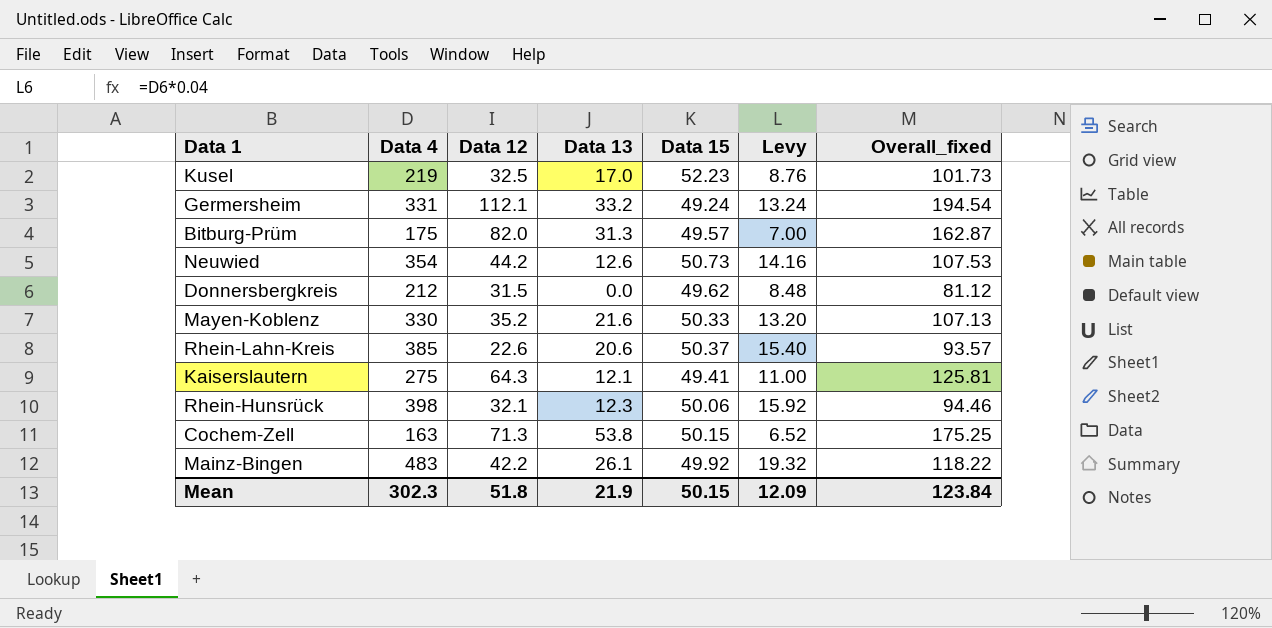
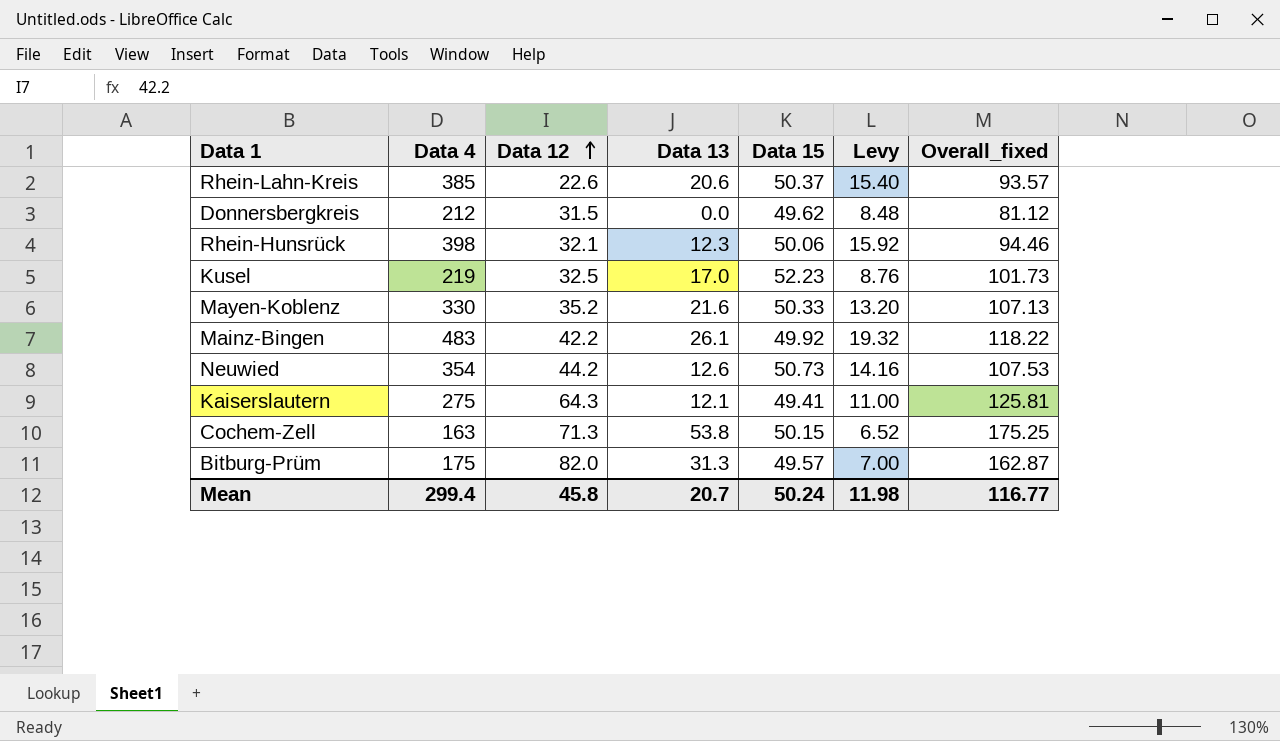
row order: none -> Data 12 ascending
row Germersheim: 331 | 112.1 | 33.2 | 49.24 | 13.24 | 194.54 -> none
Mean | Data 4: 302.3 -> 299.4
Mean | Data 12: 51.8 -> 45.8
Mean | Data 13: 21.9 -> 20.7
Mean | Data 15: 50.15 -> 50.24
Mean | Levy: 12.09 -> 11.98
Mean | Overall_fixed: 123.84 -> 116.77

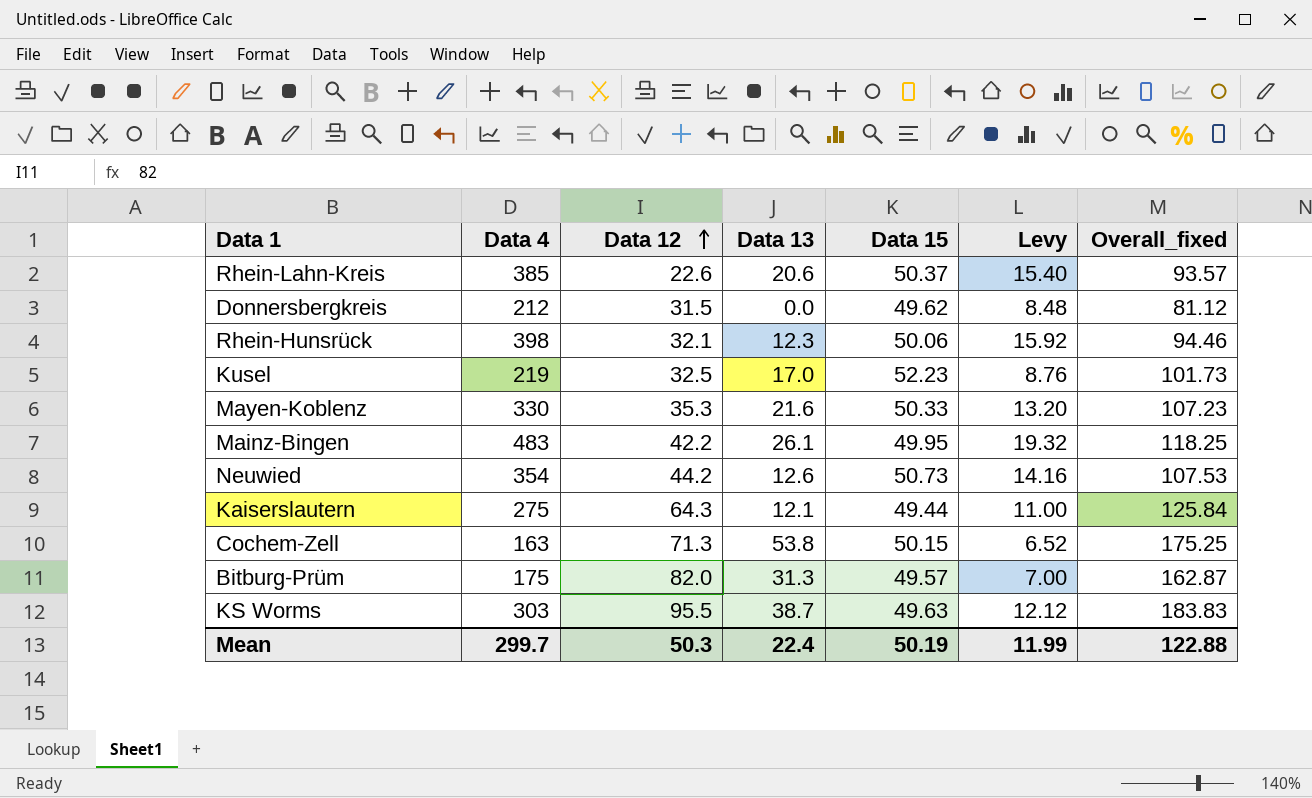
Mayen-Koblenz | Data 12: 35.2 -> 35.3
Mayen-Koblenz | Overall_fixed: 107.13 -> 107.23
Mainz-Bingen | Data 15: 49.92 -> 49.95
Mainz-Bingen | Overall_fixed: 118.22 -> 118.25
Kaiserslautern | Data 15: 49.41 -> 49.44
Kaiserslautern | Overall_fixed: 125.81 -> 125.84
row KS Worms: none -> 303 | 95.5 | 38.7 | 49.63 | 12.12 | 183.83
Mean | Data 4: 299.4 -> 299.7
Mean | Data 12: 45.8 -> 50.3
Mean | Data 13: 20.7 -> 22.4
Mean | Data 15: 50.24 -> 50.19
Mean | Levy: 11.98 -> 11.99
Mean | Overall_fixed: 116.77 -> 122.88

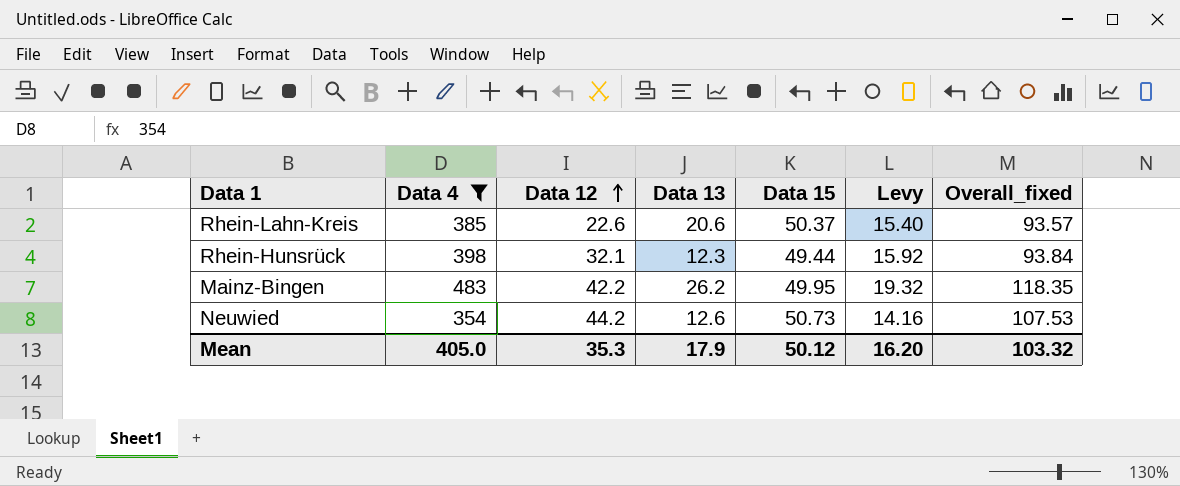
filter: none -> Data 4 >= 354
Rhein-Hunsrück | Data 15: 50.06 -> 49.44
Rhein-Hunsrück | Overall_fixed: 94.46 -> 93.84
Mainz-Bingen | Data 13: 26.1 -> 26.2
Mainz-Bingen | Overall_fixed: 118.25 -> 118.35
Mean | Data 4: 299.7 -> 405.0
Mean | Data 12: 50.3 -> 35.3
Mean | Data 13: 22.4 -> 17.9
Mean | Data 15: 50.19 -> 50.12
Mean | Levy: 11.99 -> 16.20
Mean | Overall_fixed: 122.88 -> 103.32

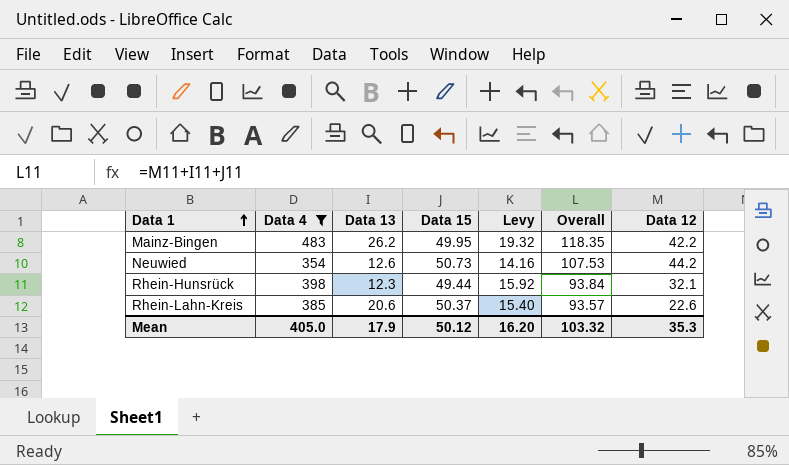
row order: Data 12 ascending -> Data 1 ascending
column name: Overall_fixed -> Overall
column Data 12 | position: 3 -> 7

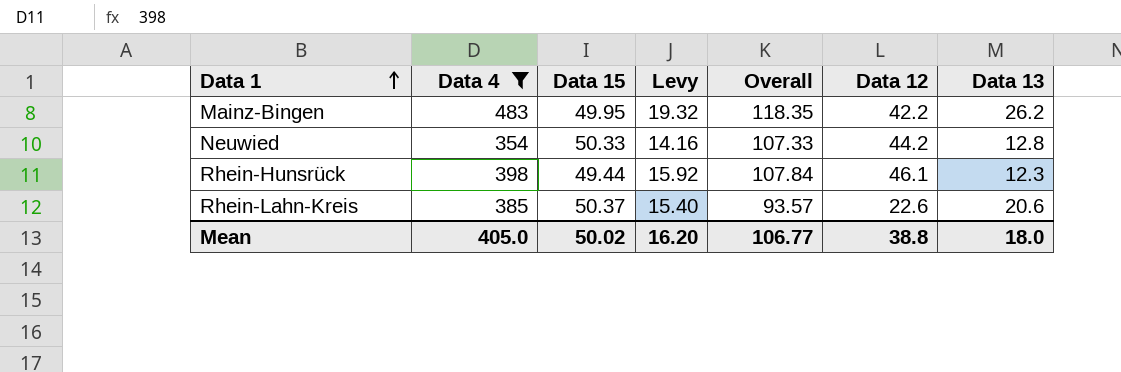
column Data 13 | position: 3 -> 7
Neuwied | Data 15: 50.73 -> 50.33
Neuwied | Overall: 107.53 -> 107.33
Neuwied | Data 13: 12.6 -> 12.8
Rhein-Hunsrück | Overall: 93.84 -> 107.84
Rhein-Hunsrück | Data 12: 32.1 -> 46.1
Mean | Data 15: 50.12 -> 50.02
Mean | Overall: 103.32 -> 106.77
Mean | Data 12: 35.3 -> 38.8
Mean | Data 13: 17.9 -> 18.0

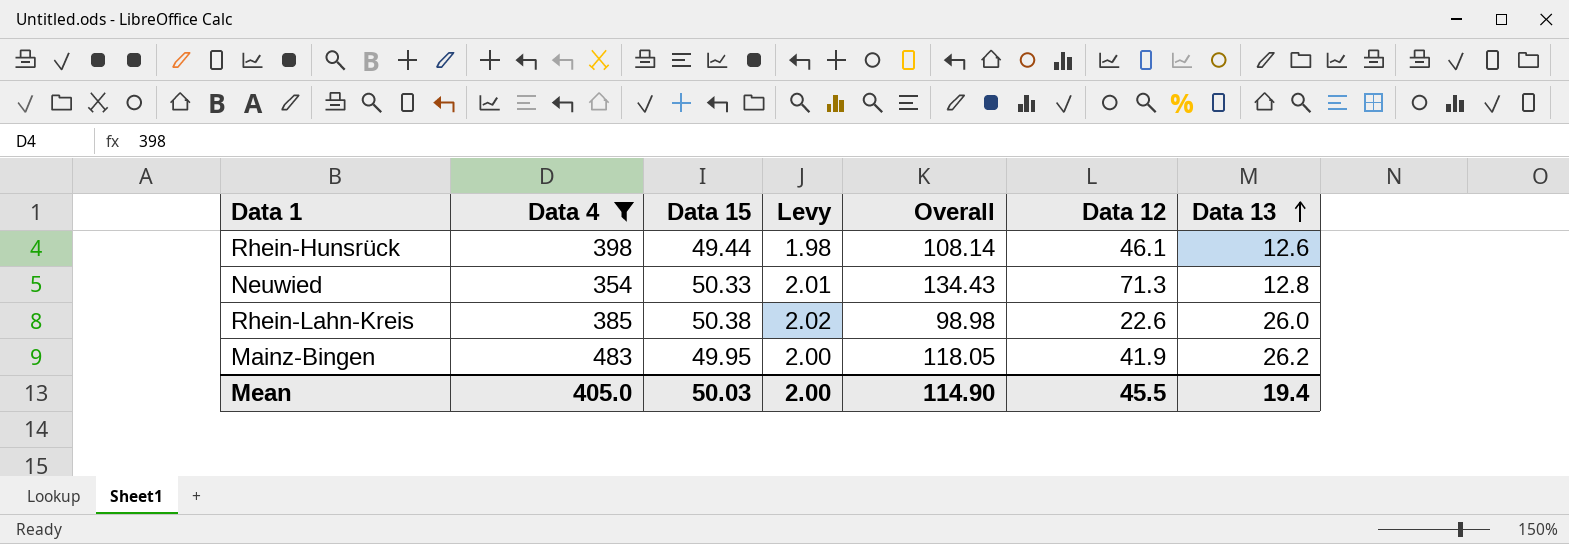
row order: Data 1 ascending -> Data 13 ascending
column Levy | formula: [Data 4] * 0.04 -> [Data 15] * 0.04
Rhein-Hunsrück | Overall: 107.84 -> 108.14
Rhein-Hunsrück | Data 13: 12.3 -> 12.6
Neuwied | Overall: 107.33 -> 134.43
Neuwied | Data 12: 44.2 -> 71.3
Rhein-Lahn-Kreis | Data 15: 50.37 -> 50.38
Rhein-Lahn-Kreis | Overall: 93.57 -> 98.98
Rhein-Lahn-Kreis | Data 13: 20.6 -> 26.0
Mainz-Bingen | Overall: 118.35 -> 118.05
Mainz-Bingen | Data 12: 42.2 -> 41.9
Mean | Data 15: 50.02 -> 50.03
Mean | Levy: 16.20 -> 2.00
Mean | Overall: 106.77 -> 114.90
Mean | Data 12: 38.8 -> 45.5
Mean | Data 13: 18.0 -> 19.4

